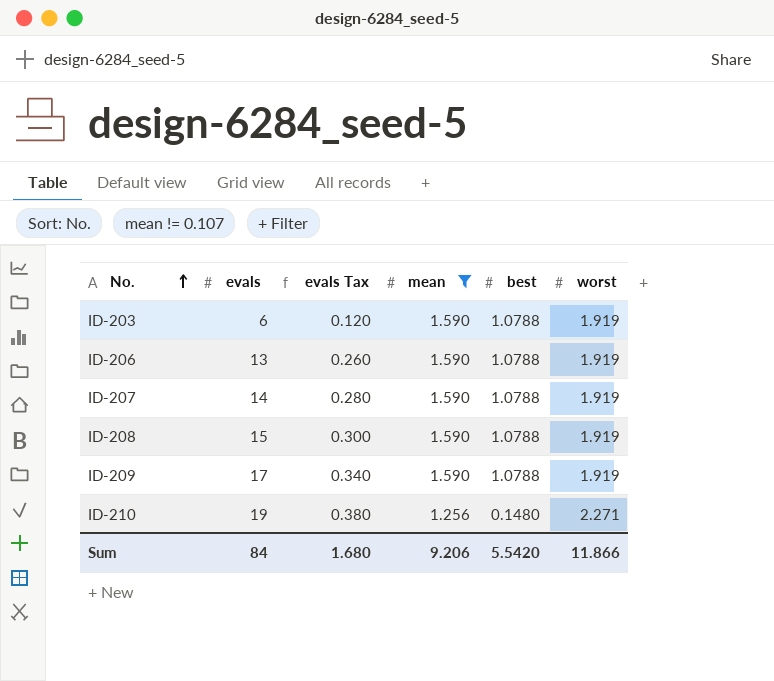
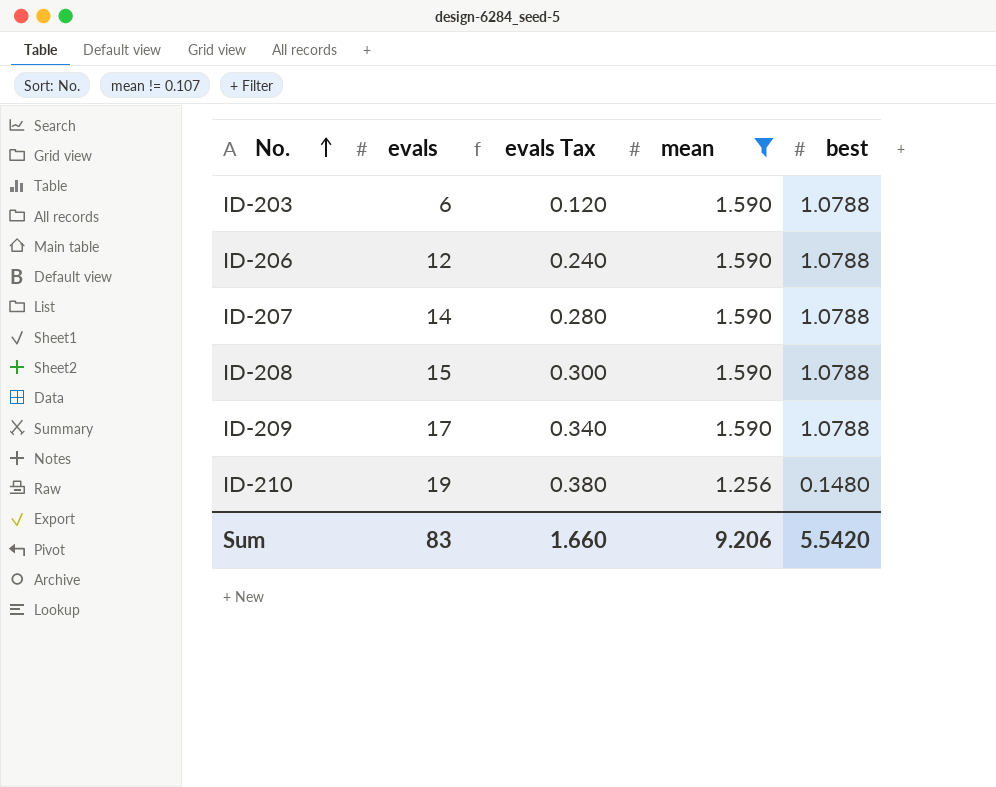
column worst | position: 6 -> none
ID-206 | evals: 13 -> 12
ID-206 | evals Tax: 0.260 -> 0.240
Sum | evals: 84 -> 83
Sum | evals Tax: 1.680 -> 1.660

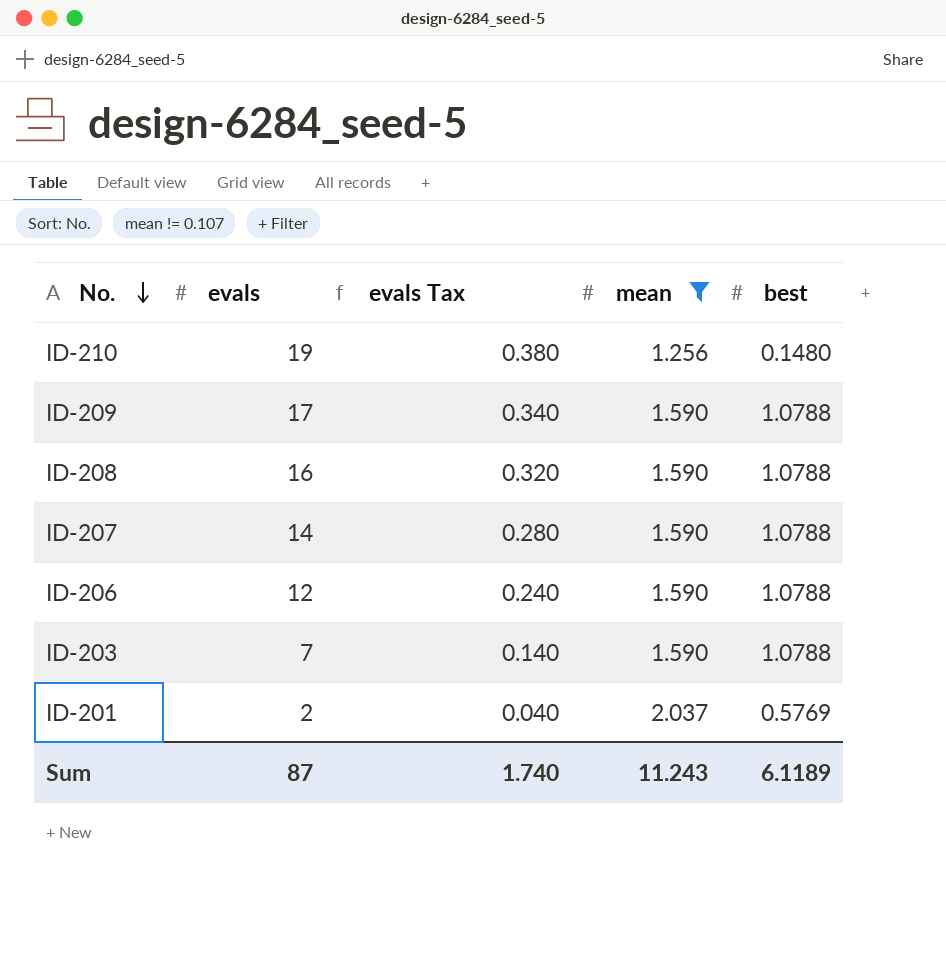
row order: No. ascending -> No. descending
ID-208 | evals: 15 -> 16
ID-208 | evals Tax: 0.300 -> 0.320
ID-203 | evals: 6 -> 7
ID-203 | evals Tax: 0.120 -> 0.140
row ID-201: none -> 2 | 0.040 | 2.037 | 0.5769
Sum | evals: 83 -> 87
Sum | evals Tax: 1.660 -> 1.740
Sum | mean: 9.206 -> 11.243
Sum | best: 5.5420 -> 6.1189

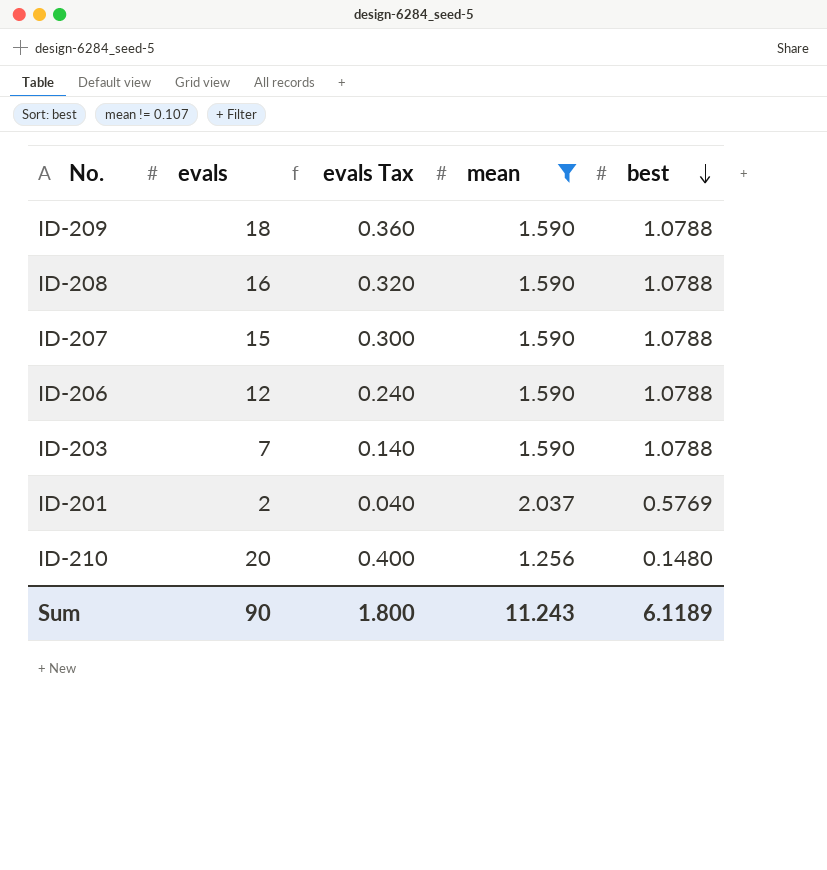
row order: No. descending -> best descending
ID-209 | evals: 17 -> 18
ID-209 | evals Tax: 0.340 -> 0.360
ID-207 | evals: 14 -> 15
ID-207 | evals Tax: 0.280 -> 0.300
ID-210 | evals: 19 -> 20
ID-210 | evals Tax: 0.380 -> 0.400
Sum | evals: 87 -> 90
Sum | evals Tax: 1.740 -> 1.800

